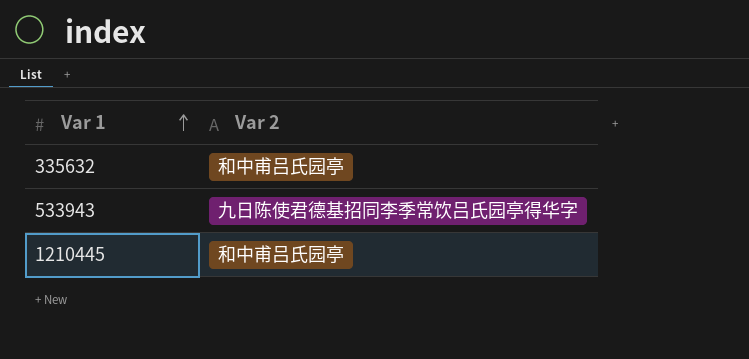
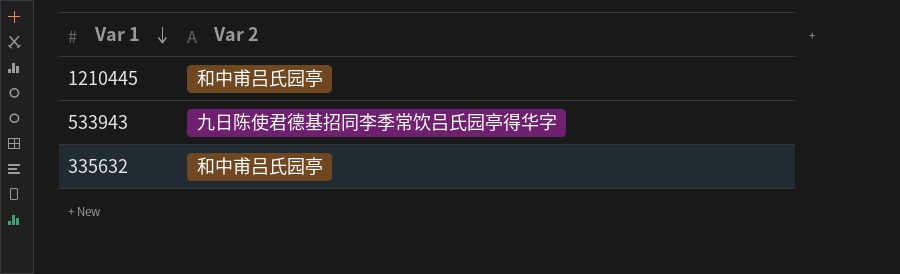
row order: Var 1 ascending -> Var 1 descending

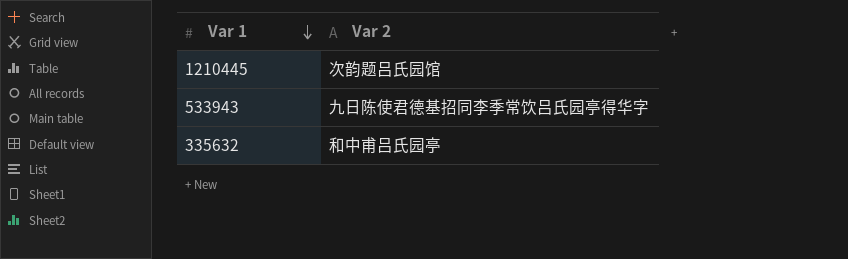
1210445 | Var 2: 和中甫吕氏园亭 -> 次韵题吕氏园馆

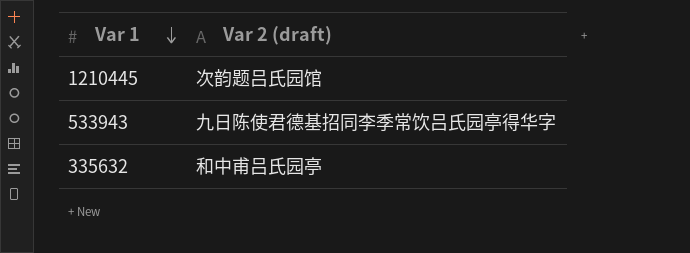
column name: Var 2 -> Var 2 (draft)

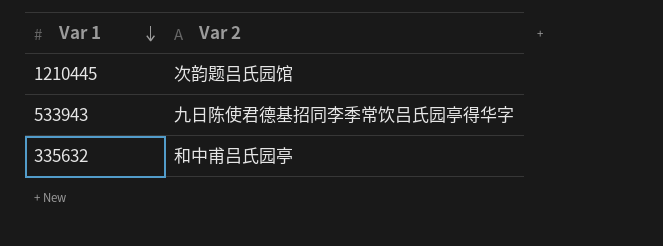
column name: Var 2 (draft) -> Var 2

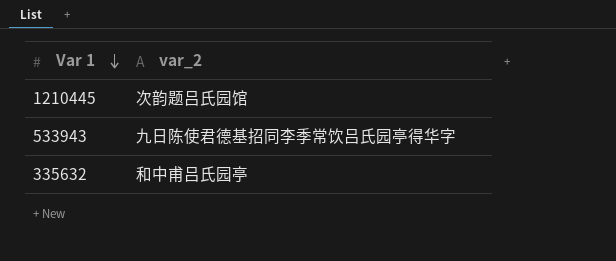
column name: Var 2 -> var_2

